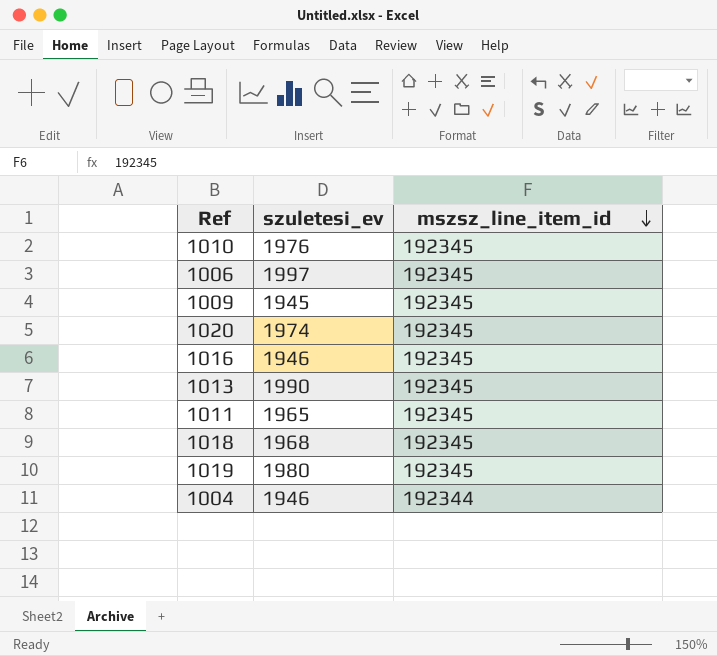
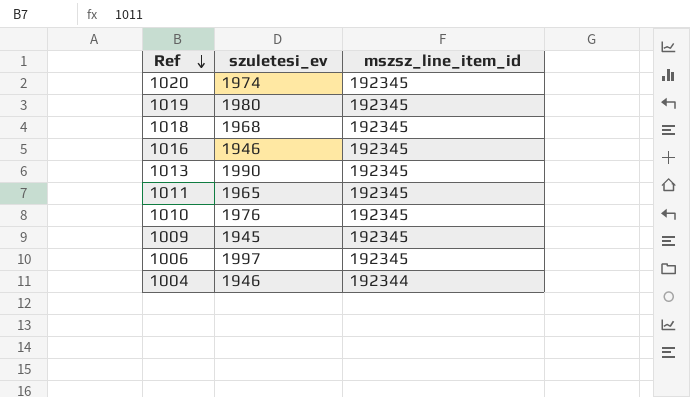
row order: mszsz_line_item_id descending -> Ref descending

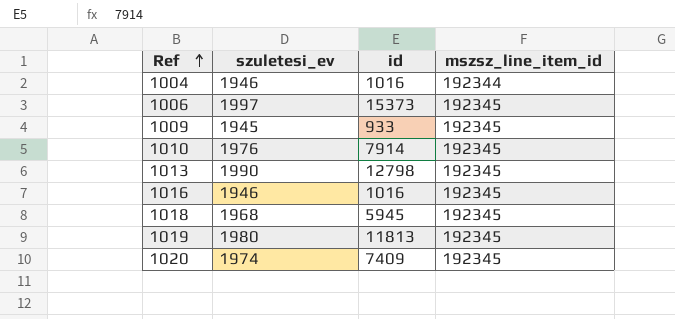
row order: Ref descending -> Ref ascending
column id | position: none -> 3
row 1011: 1965 | 192345 -> none

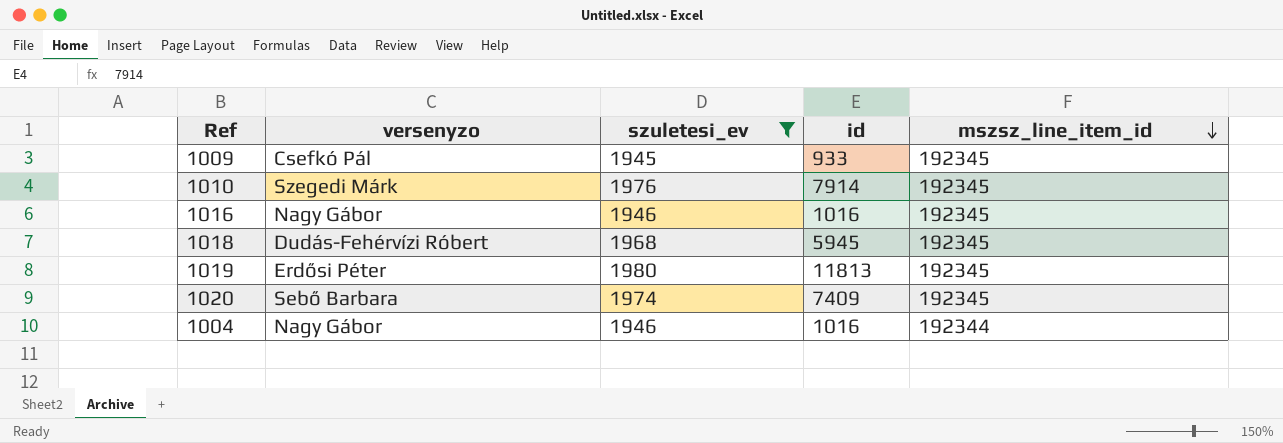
filter: none -> szuletesi_ev <= 1980
row order: Ref ascending -> mszsz_line_item_id descending
column versenyzo | position: none -> 2

